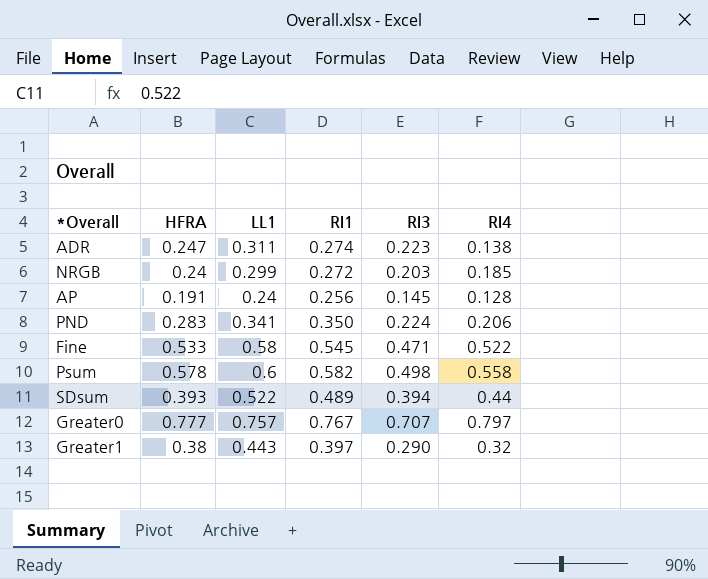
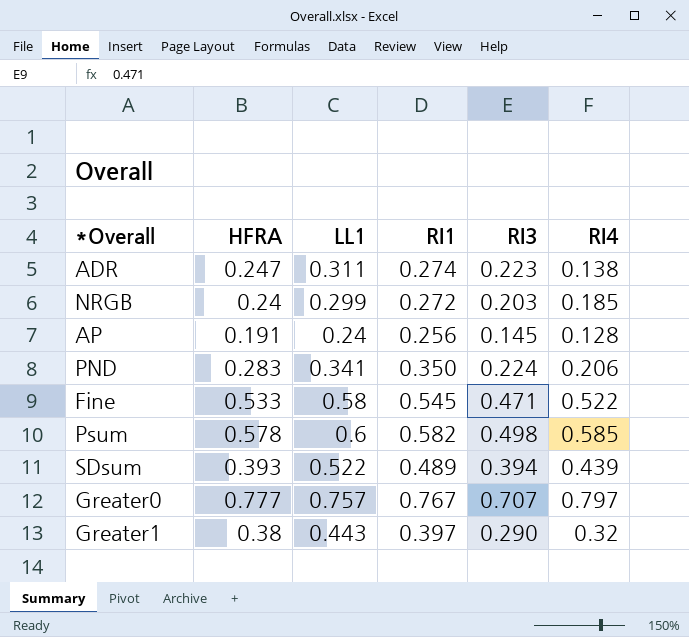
Psum | RI4: 0.558 -> 0.585
SDsum | RI4: 0.44 -> 0.439

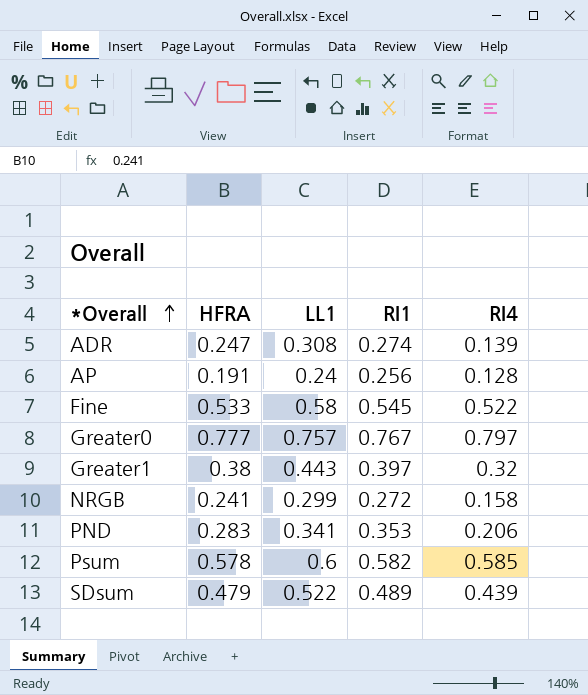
row order: none -> *Overall ascending
column RI3 | position: 5 -> none
ADR | LL1: 0.311 -> 0.308
ADR | RI4: 0.138 -> 0.139
NRGB | HFRA: 0.24 -> 0.241
NRGB | RI4: 0.185 -> 0.158
PND | RI1: 0.350 -> 0.353
SDsum | HFRA: 0.393 -> 0.479

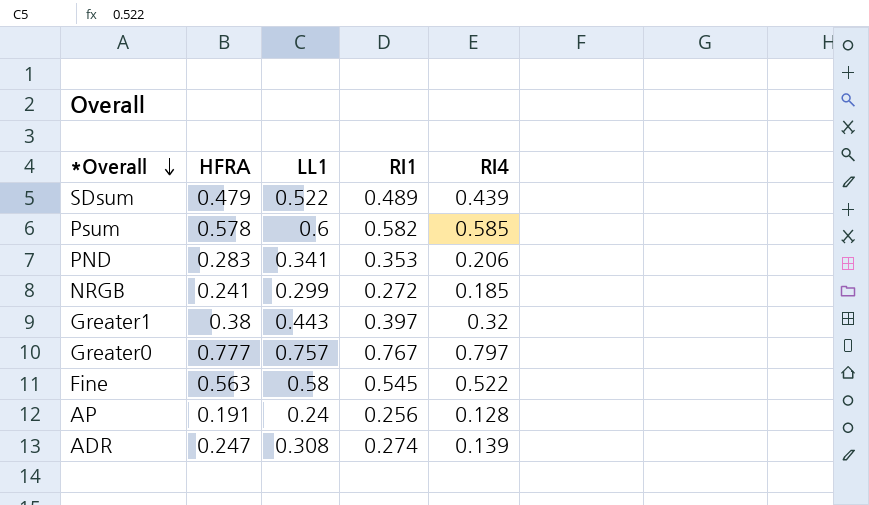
row order: *Overall ascending -> *Overall descending
NRGB | RI4: 0.158 -> 0.185
Fine | HFRA: 0.533 -> 0.563

